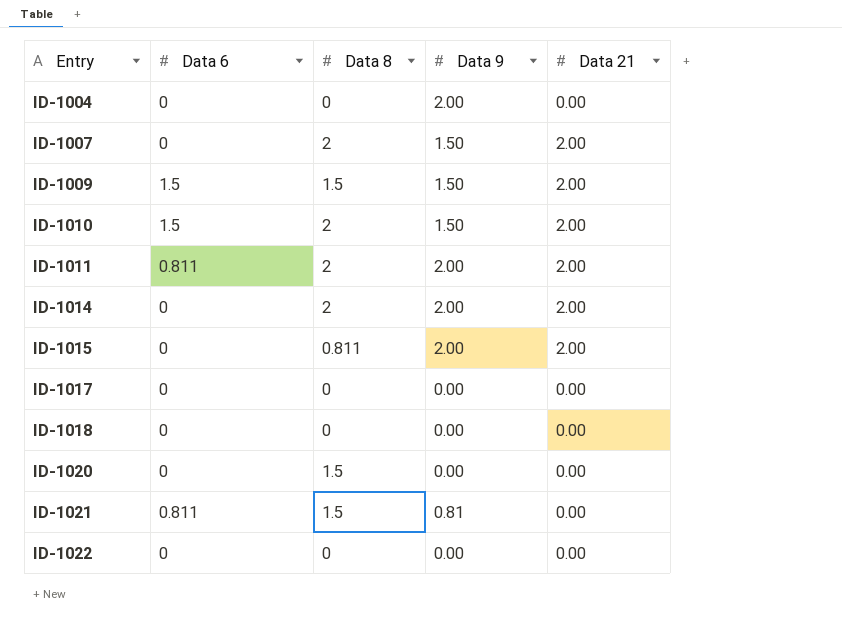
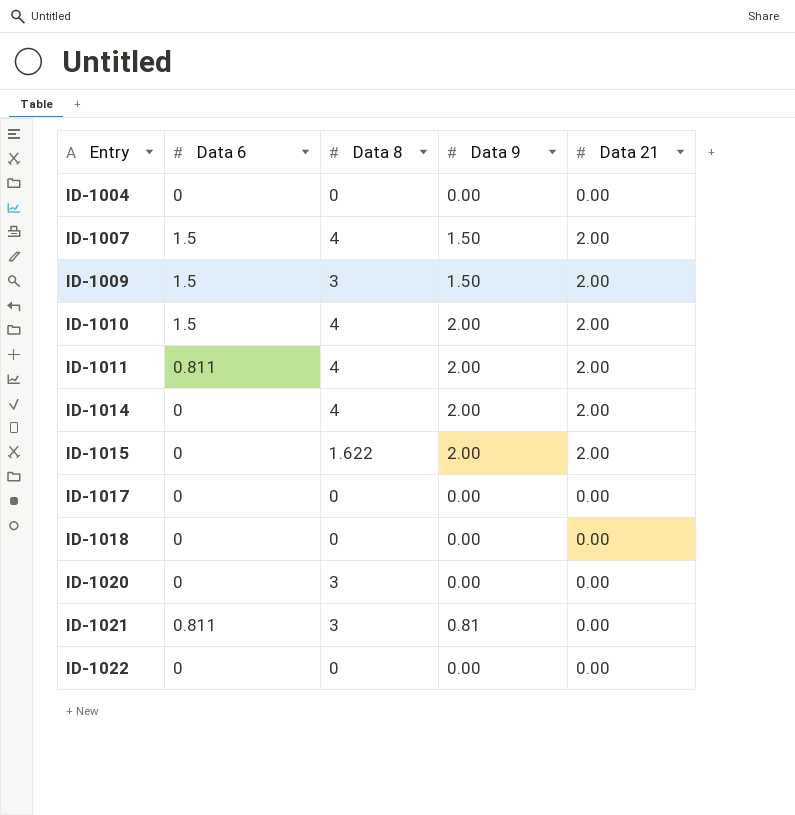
ID-1004 | Data 9: 2.00 -> 0.00
ID-1007 | Data 6: 0 -> 1.5
ID-1007 | Data 8: 2 -> 4
ID-1009 | Data 8: 1.5 -> 3
ID-1010 | Data 8: 2 -> 4
ID-1010 | Data 9: 1.50 -> 2.00
ID-1011 | Data 8: 2 -> 4
ID-1014 | Data 8: 2 -> 4
ID-1015 | Data 8: 0.811 -> 1.622
ID-1020 | Data 8: 1.5 -> 3
ID-1021 | Data 8: 1.5 -> 3

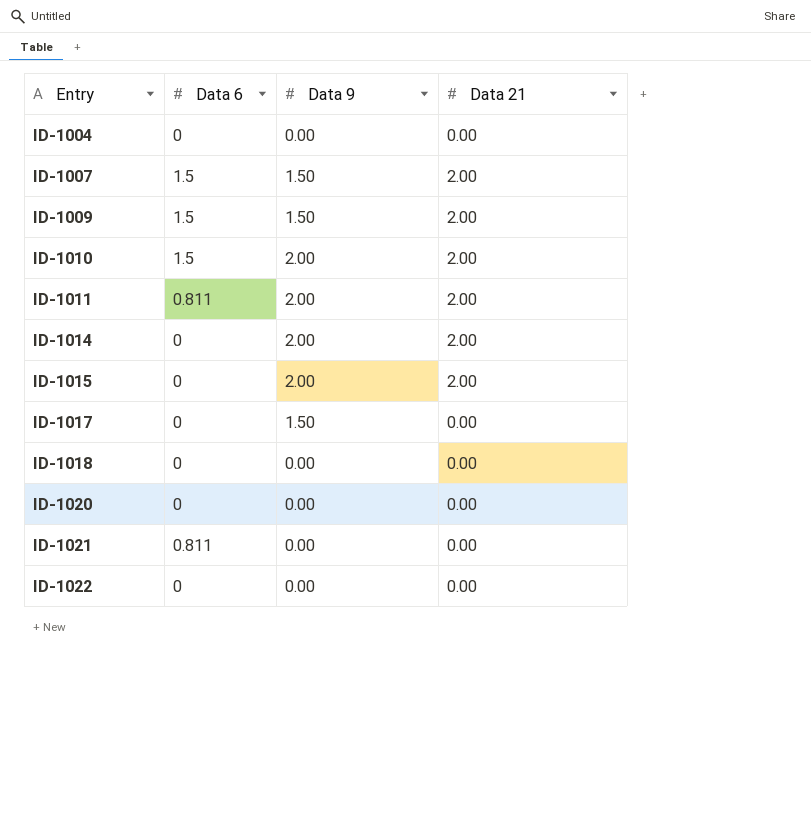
column Data 8 | position: 3 -> none
ID-1017 | Data 9: 0.00 -> 1.50
ID-1021 | Data 9: 0.81 -> 0.00

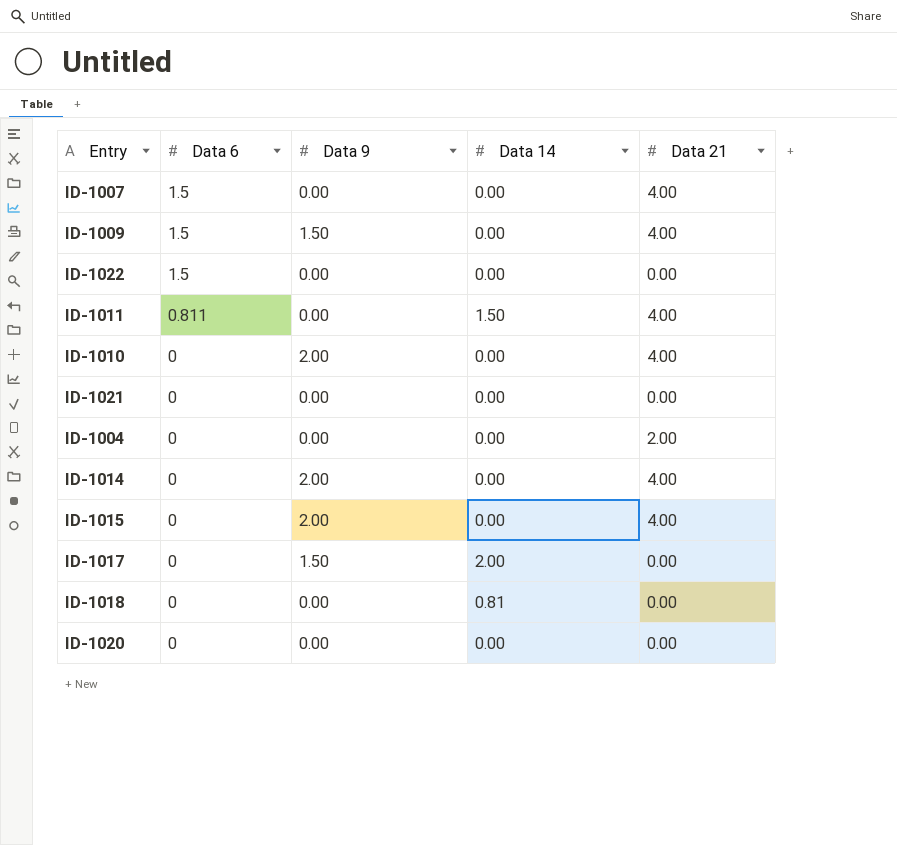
row order: Entry ascending -> Data 6 descending
column Data 14 | position: none -> 4
ID-1007 | Data 9: 1.50 -> 0.00
ID-1007 | Data 21: 2.00 -> 4.00
ID-1009 | Data 21: 2.00 -> 4.00
ID-1022 | Data 6: 0 -> 1.5
ID-1011 | Data 9: 2.00 -> 0.00
ID-1011 | Data 21: 2.00 -> 4.00
ID-1010 | Data 6: 1.5 -> 0
ID-1010 | Data 21: 2.00 -> 4.00
ID-1021 | Data 6: 0.811 -> 0
ID-1004 | Data 21: 0.00 -> 2.00
ID-1014 | Data 21: 2.00 -> 4.00
ID-1015 | Data 21: 2.00 -> 4.00

